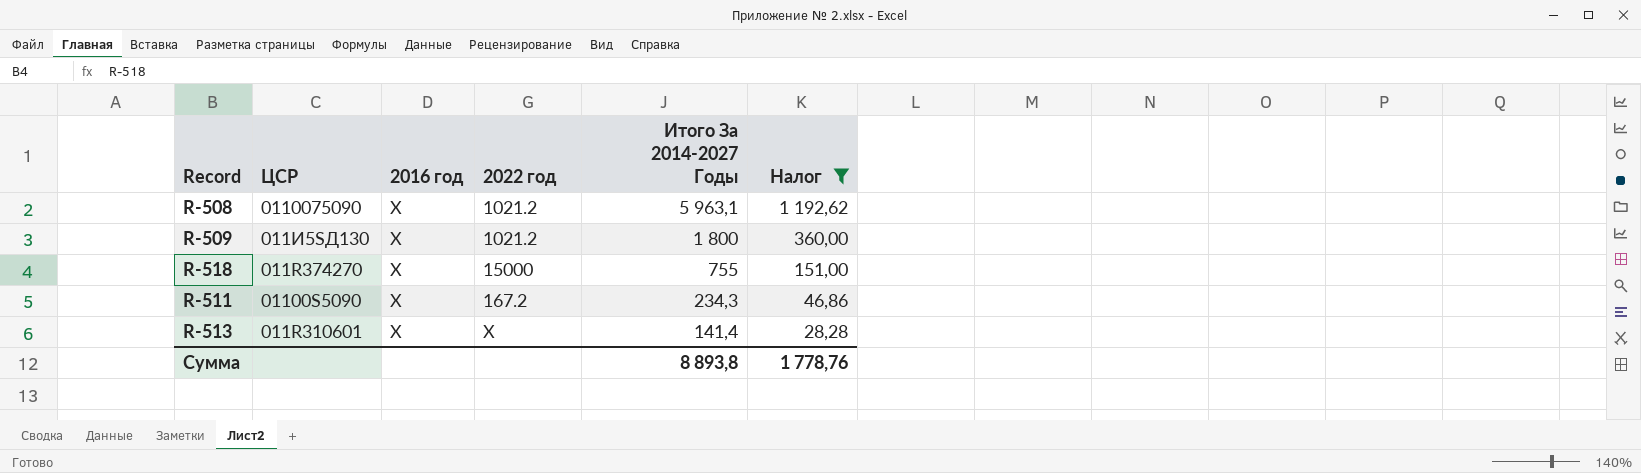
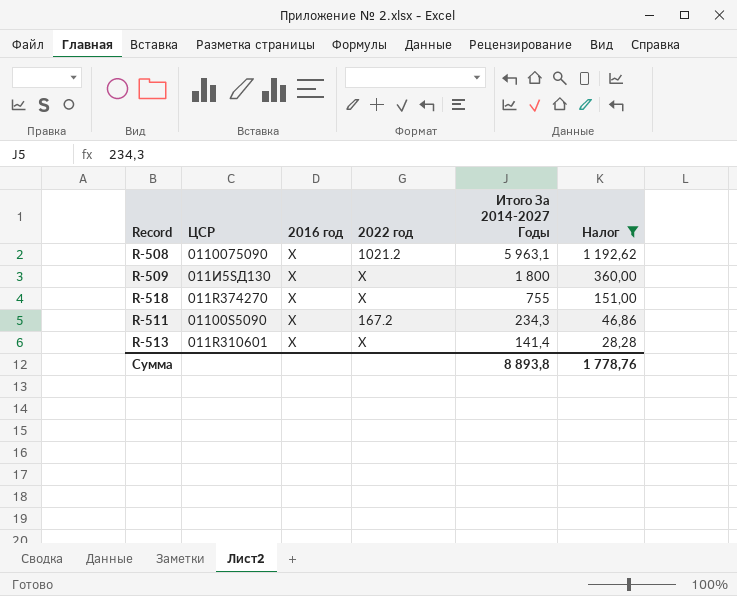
R-509 | 2022 год: 1021.2 -> Х
R-518 | 2022 год: 15000 -> Х

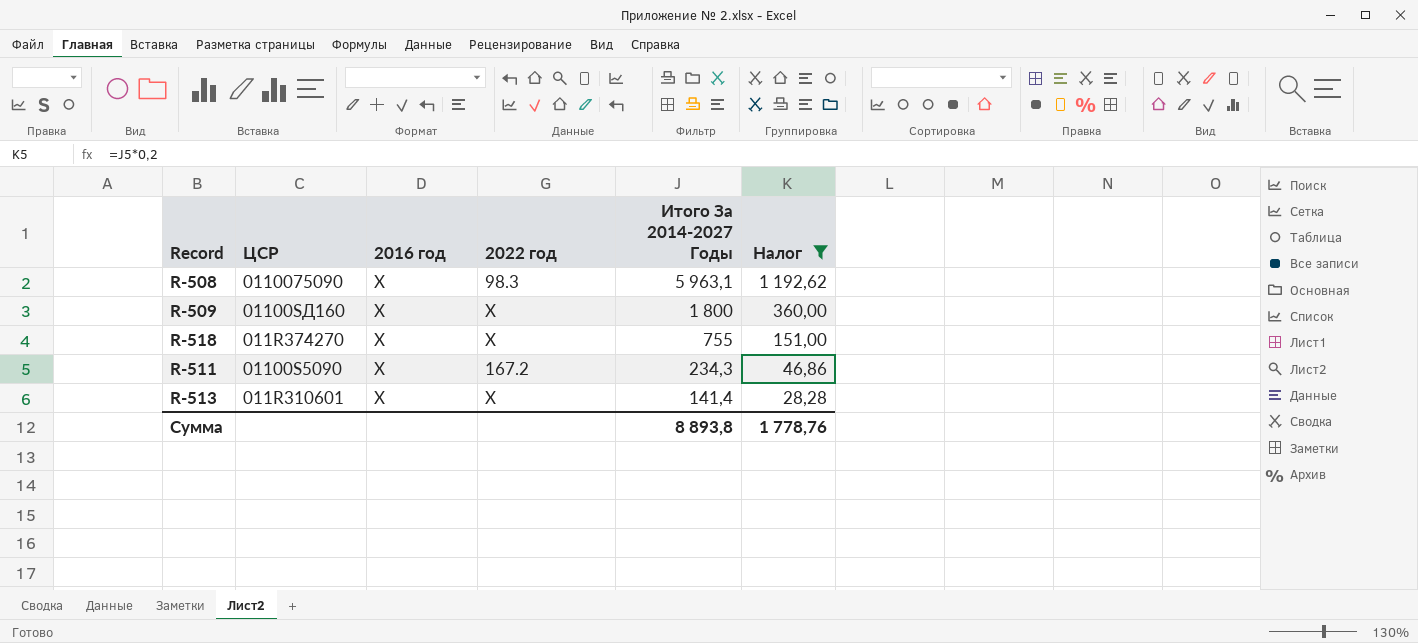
R-508 | 2022 год: 1021.2 -> 98.3
R-509 | ЦСР: 011И5SД130 -> 01100SД160

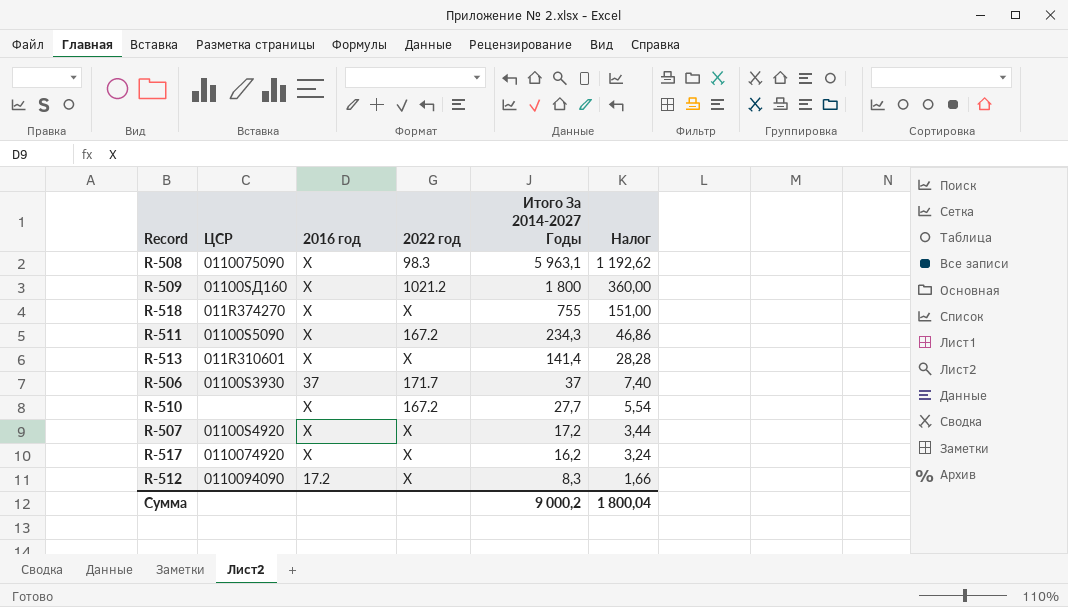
filter: Налог >= 28,28 -> none
R-509 | 2022 год: Х -> 1021.2
Сумма | Итого За 2014-2027 Годы: 8 893,8 -> 9 000,2
Сумма | Налог: 1 778,76 -> 1 800,04

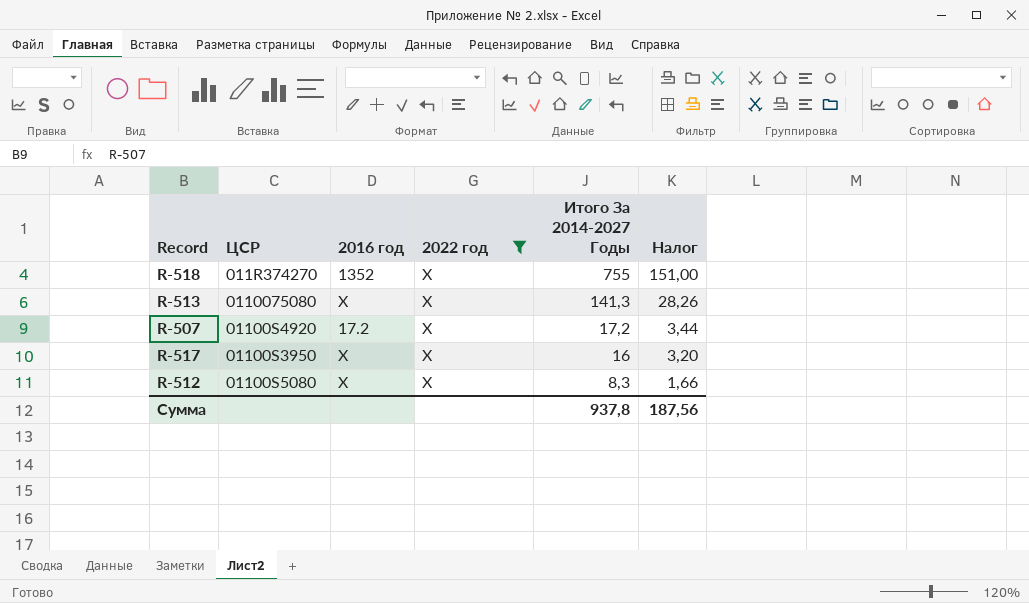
filter: none -> 2022 год = Х
R-518 | 2016 год: Х -> 1352
R-513 | ЦСР: 011R310601 -> 0110075080
R-513 | Итого За 2014-2027 Годы: 141,4 -> 141,3
R-513 | Налог: 28,28 -> 28,26
R-507 | 2016 год: Х -> 17.2
R-517 | ЦСР: 0110074920 -> 01100S3950
R-517 | Итого За 2014-2027 Годы: 16,2 -> 16
R-517 | Налог: 3,24 -> 3,20
R-512 | ЦСР: 0110094090 -> 01100S5080
R-512 | 2016 год: 17.2 -> Х
Сумма | Итого За 2014-2027 Годы: 9 000,2 -> 937,8
Сумма | Налог: 1 800,04 -> 187,56

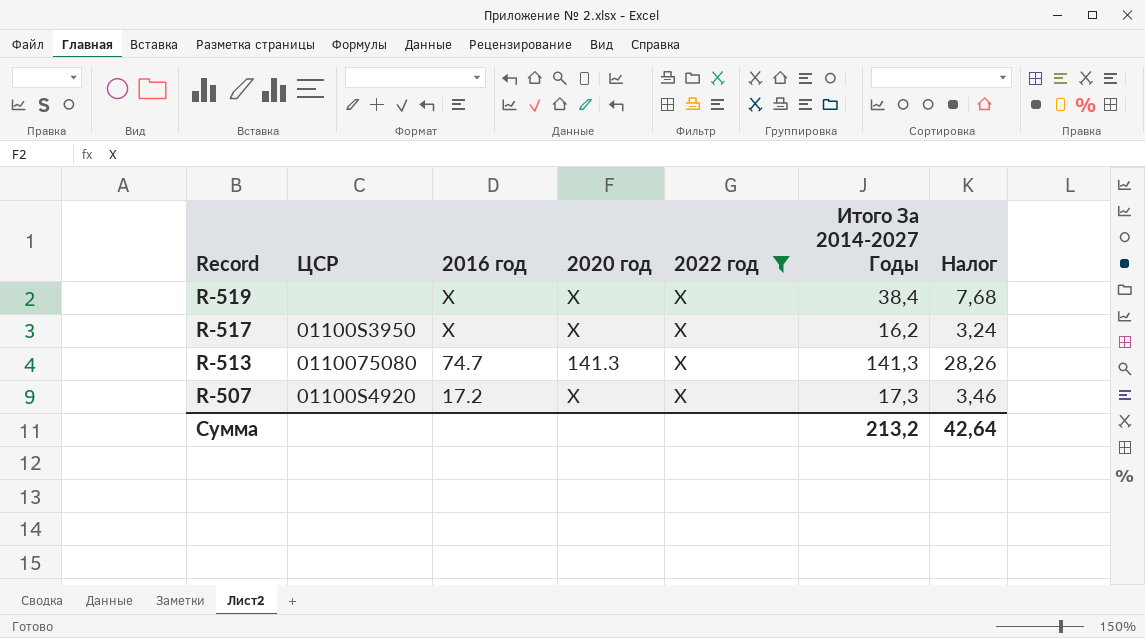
row order: Итого За 2014-2027 Годы descending -> Record descending
column 2020 год | position: none -> 4
row R-518: 011R374270 | 1352 | Х | 755 | 151,00 -> none
row R-512: 01100S5080 | Х | Х | 8,3 | 1,66 -> none
row R-519: none -> none | Х | Х | Х | 38,4 | 7,68
R-517 | Итого За 2014-2027 Годы: 16 -> 16,2
R-517 | Налог: 3,20 -> 3,24
R-513 | 2016 год: Х -> 74.7
R-507 | Итого За 2014-2027 Годы: 17,2 -> 17,3
R-507 | Налог: 3,44 -> 3,46
Сумма | Итого За 2014-2027 Годы: 937,8 -> 213,2
Сумма | Налог: 187,56 -> 42,64

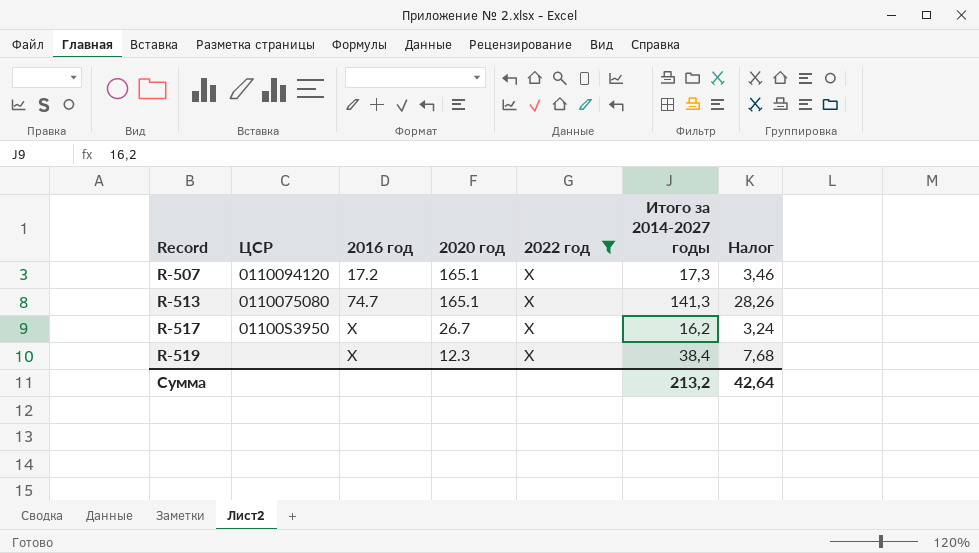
row order: Record descending -> Record ascending
column name: Итого За 2014-2027 Годы -> Итого за 2014-2027 годы
R-507 | ЦСР: 01100S4920 -> 0110094120
R-507 | 2020 год: Х -> 165.1
R-513 | 2020 год: 141.3 -> 165.1
R-517 | 2020 год: Х -> 26.7
R-519 | 2020 год: Х -> 12.3

